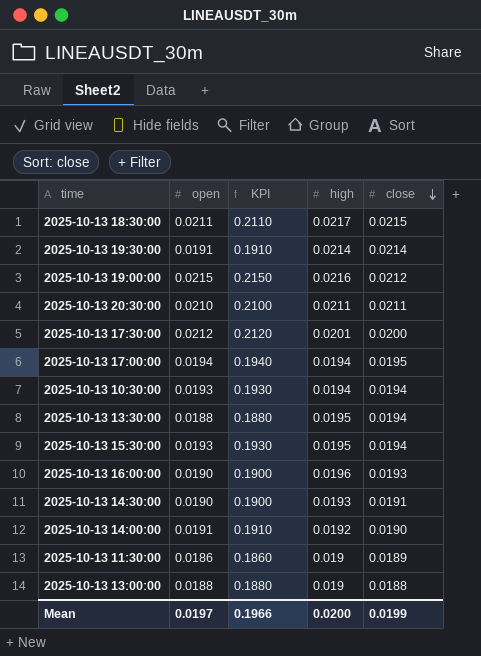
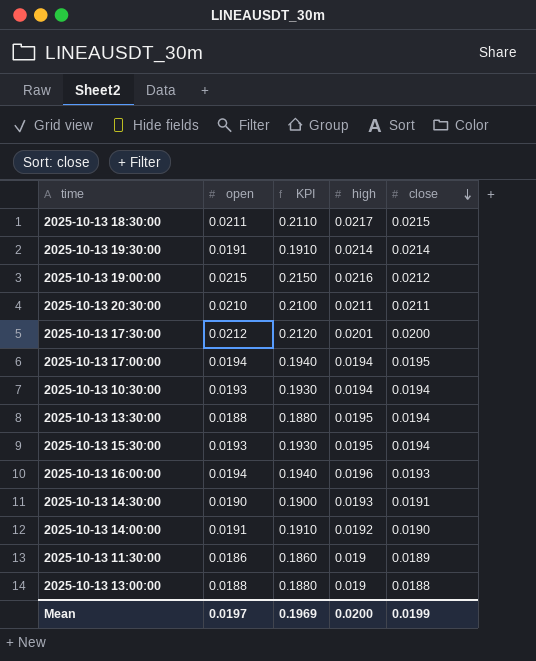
2025-10-13 16:00:00 | open: 0.0190 -> 0.0194
2025-10-13 16:00:00 | KPI: 0.1900 -> 0.1940
Mean | KPI: 0.1966 -> 0.1969

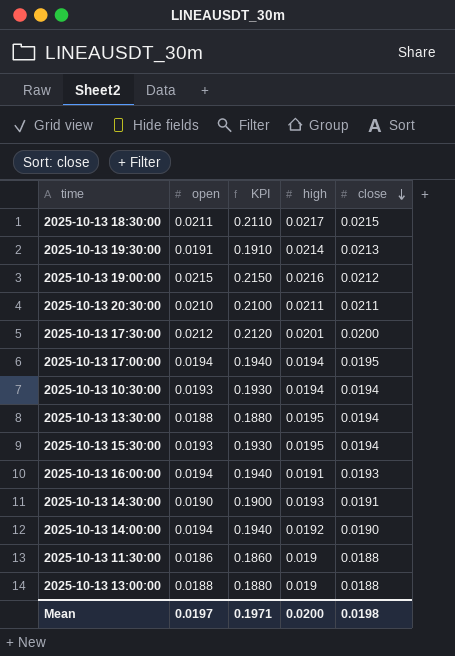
2025-10-13 19:30:00 | close: 0.0214 -> 0.0213
2025-10-13 16:00:00 | high: 0.0196 -> 0.0191
2025-10-13 14:00:00 | open: 0.0191 -> 0.0194
2025-10-13 14:00:00 | KPI: 0.1910 -> 0.1940
2025-10-13 11:30:00 | close: 0.0189 -> 0.0188
Mean | KPI: 0.1969 -> 0.1971
Mean | close: 0.0199 -> 0.0198

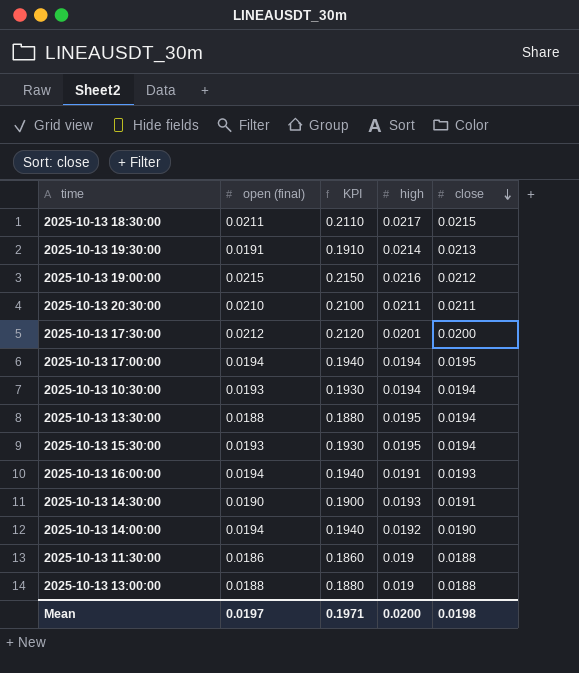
column name: open -> open (final)

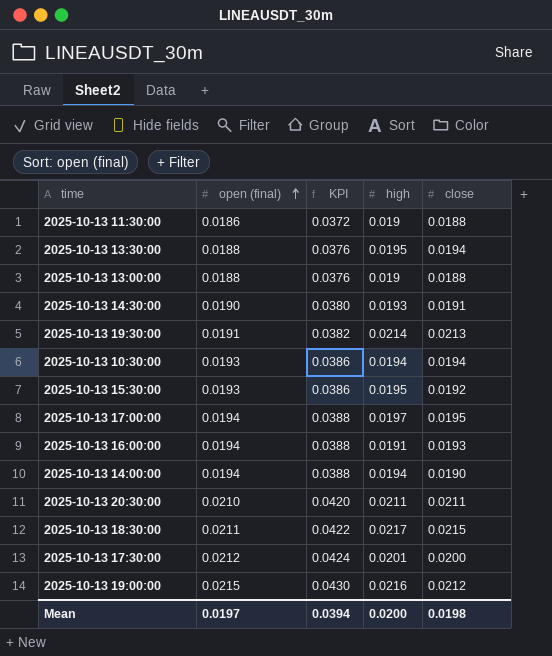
row order: close descending -> open (final) ascending
column KPI | formula: [open (final)] * 10 -> [open (final)] * 2
2025-10-13 15:30:00 | close: 0.0194 -> 0.0192
2025-10-13 17:00:00 | high: 0.0194 -> 0.0197
2025-10-13 14:00:00 | high: 0.0192 -> 0.0194
Mean | KPI: 0.1971 -> 0.0394

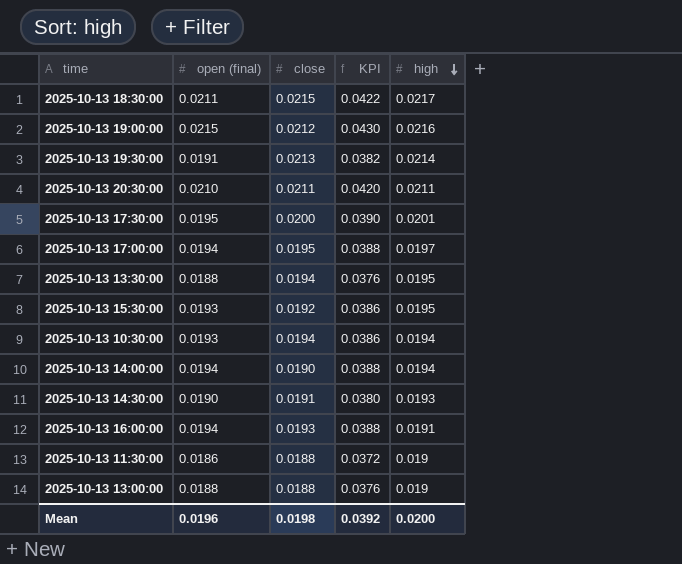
row order: open (final) ascending -> high descending
column close | position: 5 -> 3
2025-10-13 17:30:00 | open (final): 0.0212 -> 0.0195
2025-10-13 17:30:00 | KPI: 0.0424 -> 0.0390
Mean | open (final): 0.0197 -> 0.0196
Mean | KPI: 0.0394 -> 0.0392

